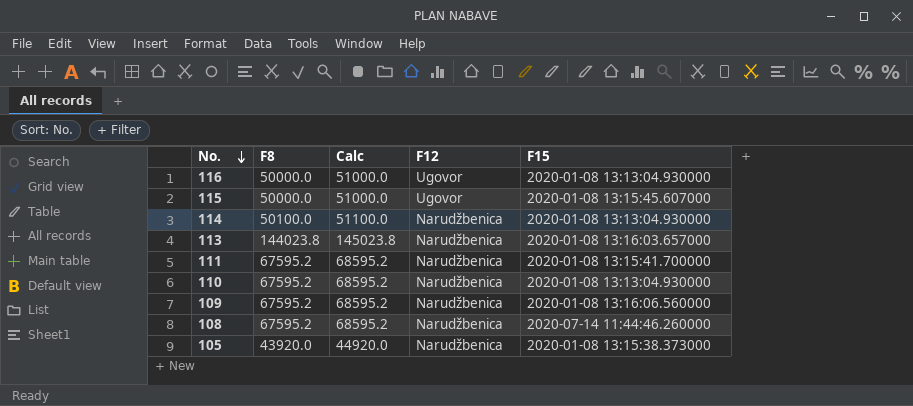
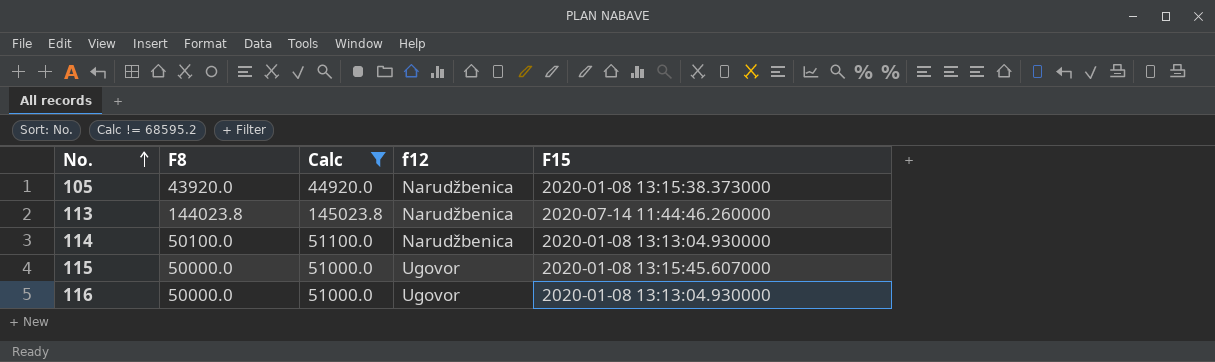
filter: none -> Calc != 68595.2
row order: No. descending -> No. ascending
column name: F12 -> f12
113 | F15: 2020-01-08 13:16:03.657000 -> 2020-07-14 11:44:46.260000

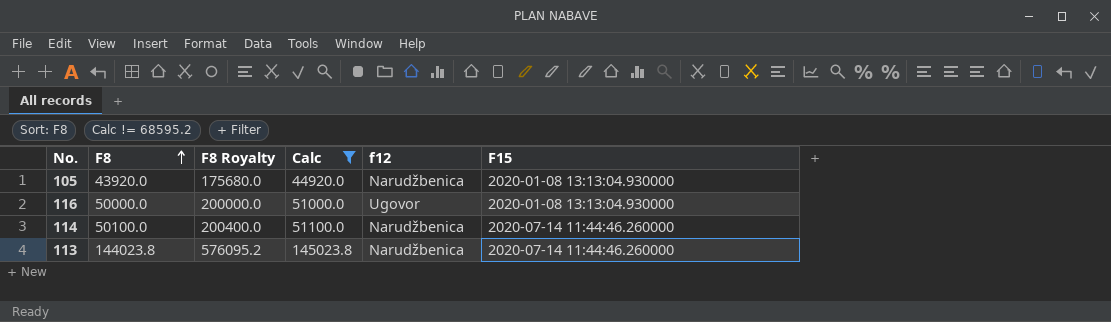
row order: No. ascending -> F8 ascending
column F8 Royalty | formula: none -> [F8] * 4
row 115: 50000.0 | 51000.0 | Ugovor | 2020-01-08 13:15:45.607000 -> none
105 | F15: 2020-01-08 13:15:38.373000 -> 2020-01-08 13:13:04.930000
114 | F15: 2020-01-08 13:13:04.930000 -> 2020-07-14 11:44:46.260000

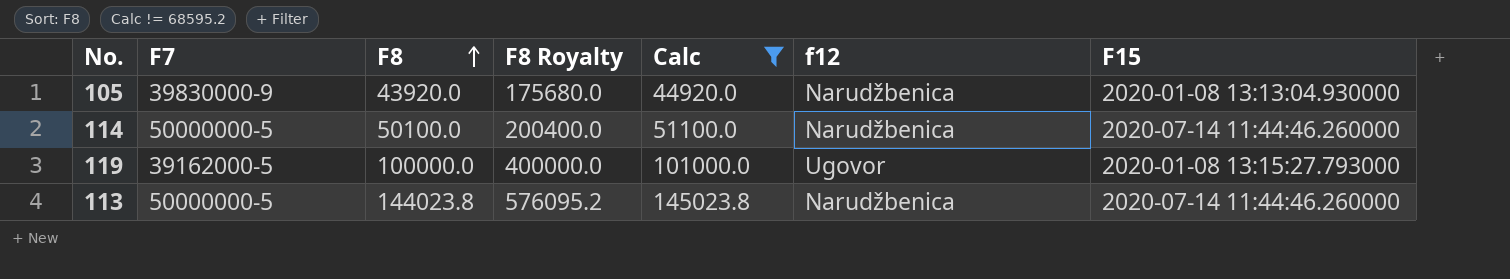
column F7 | position: none -> 2
row 116: 50000.0 | 200000.0 | 51000.0 | Ugovor | 2020-01-08 13:13:04.930000 -> none
row 119: none -> 39162000-5 | 100000.0 | 400000.0 | 101000.0 | Ugovor | 2020-01-08 13:15:27.793000

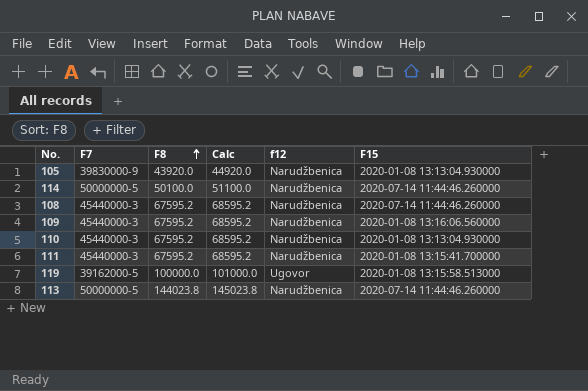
filter: Calc != 68595.2 -> none
column F8 Royalty | formula: [F8] * 4 -> none
119 | F15: 2020-01-08 13:15:27.793000 -> 2020-01-08 13:15:58.513000

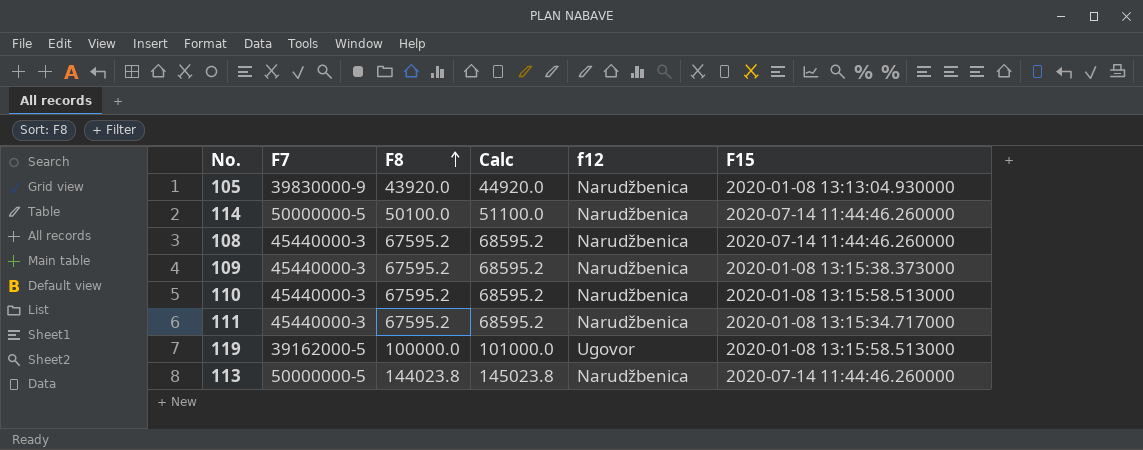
109 | F15: 2020-01-08 13:16:06.560000 -> 2020-01-08 13:15:38.373000
110 | F15: 2020-01-08 13:13:04.930000 -> 2020-01-08 13:15:58.513000
111 | F15: 2020-01-08 13:15:41.700000 -> 2020-01-08 13:15:34.717000

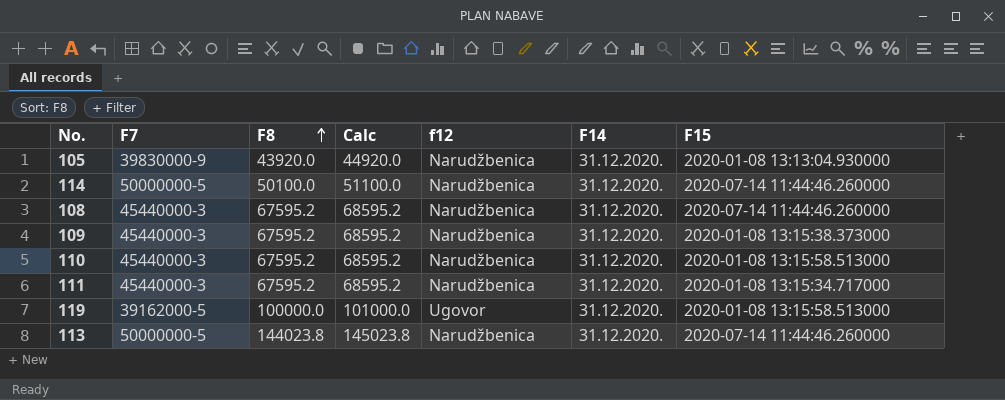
column F14 | position: none -> 6

